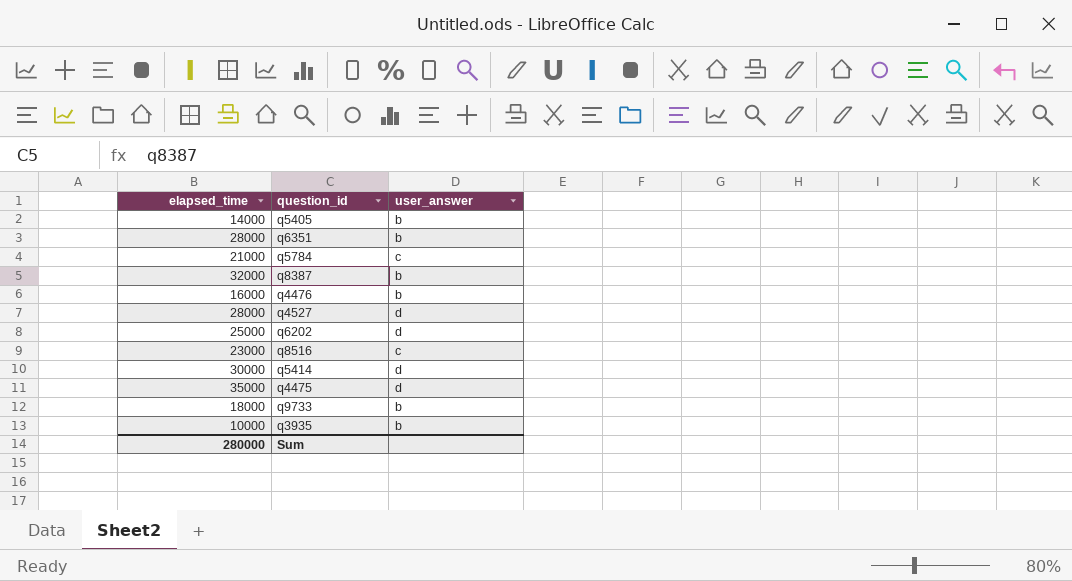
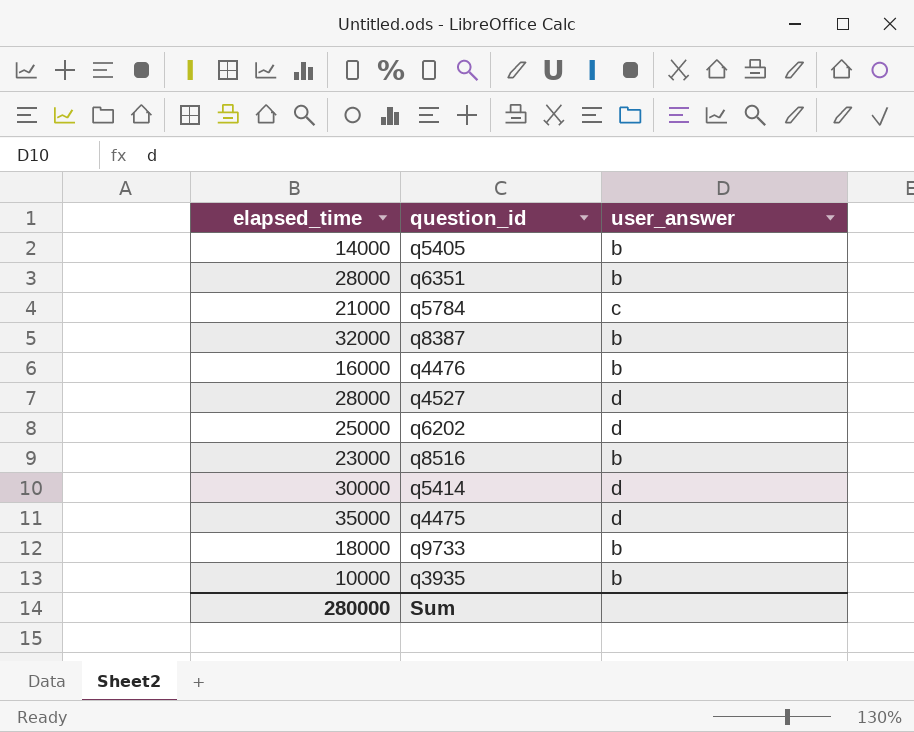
q8516 | user_answer: c -> b

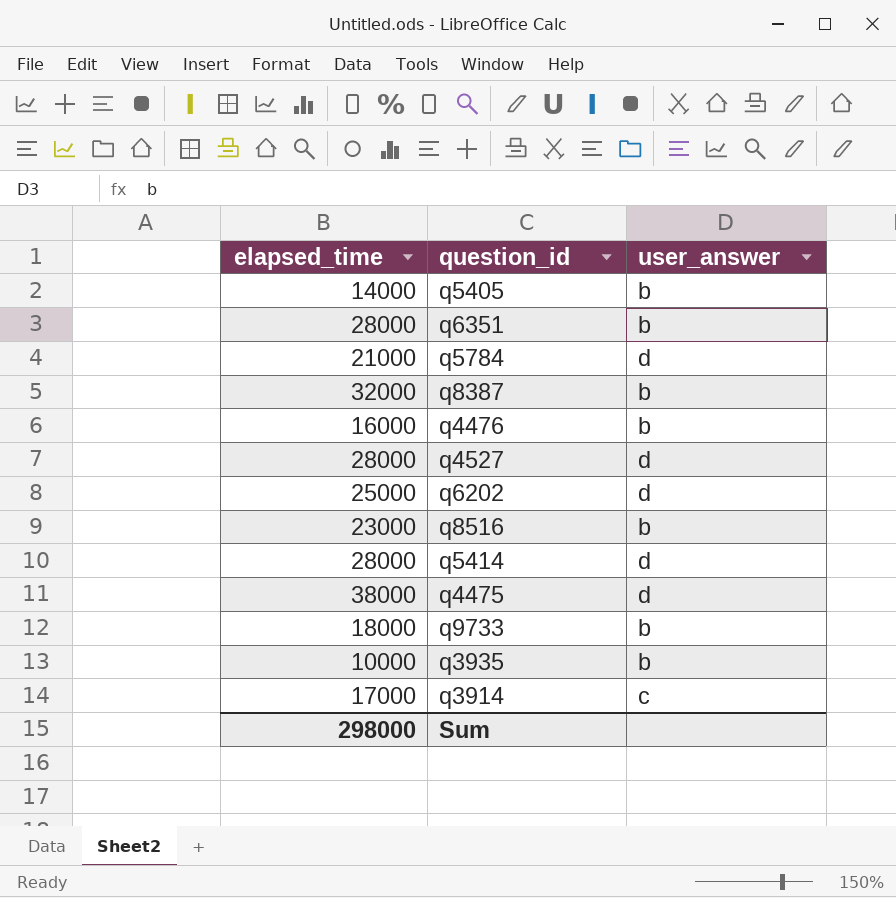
q5784 | user_answer: c -> d
q5414 | elapsed_time: 30000 -> 28000
q4475 | elapsed_time: 35000 -> 38000
row q3914: none -> 17000 | c
Sum | elapsed_time: 280000 -> 298000

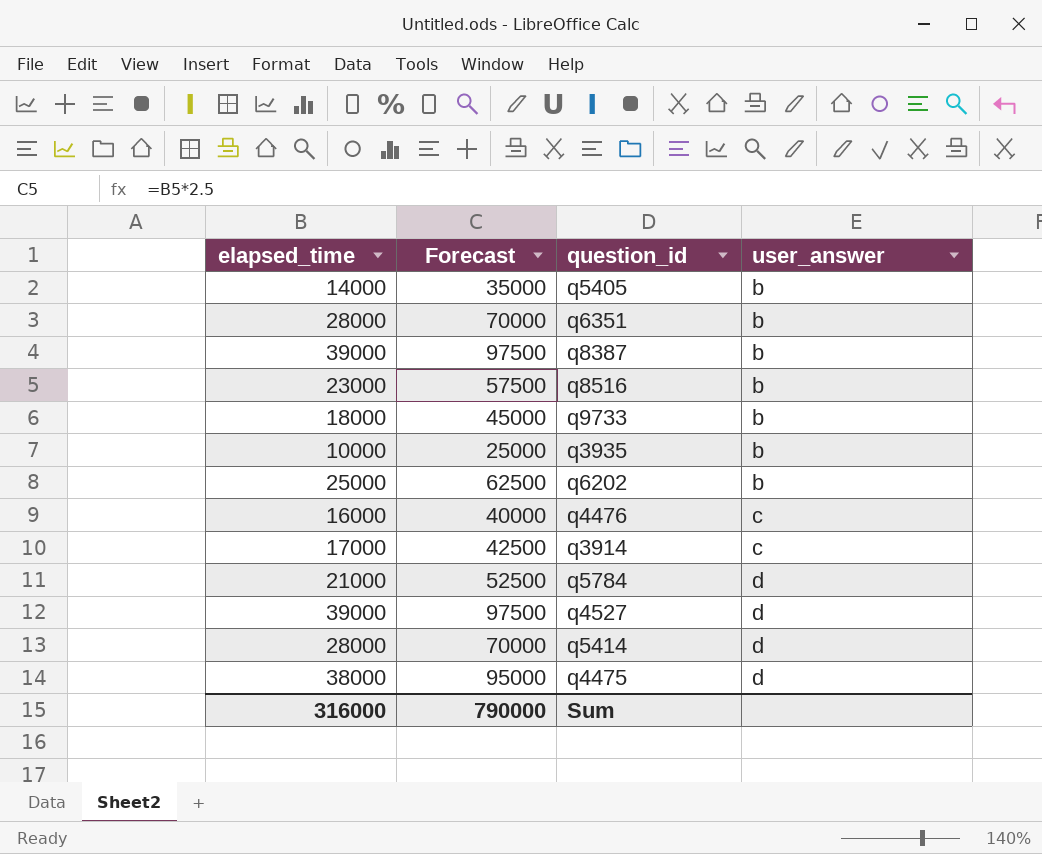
row order: none -> user_answer ascending
column Forecast | formula: none -> [elapsed_time] * 2.5
q8387 | elapsed_time: 32000 -> 39000
q6202 | user_answer: d -> b
q4476 | user_answer: b -> c
q4527 | elapsed_time: 28000 -> 39000
Sum | elapsed_time: 298000 -> 316000

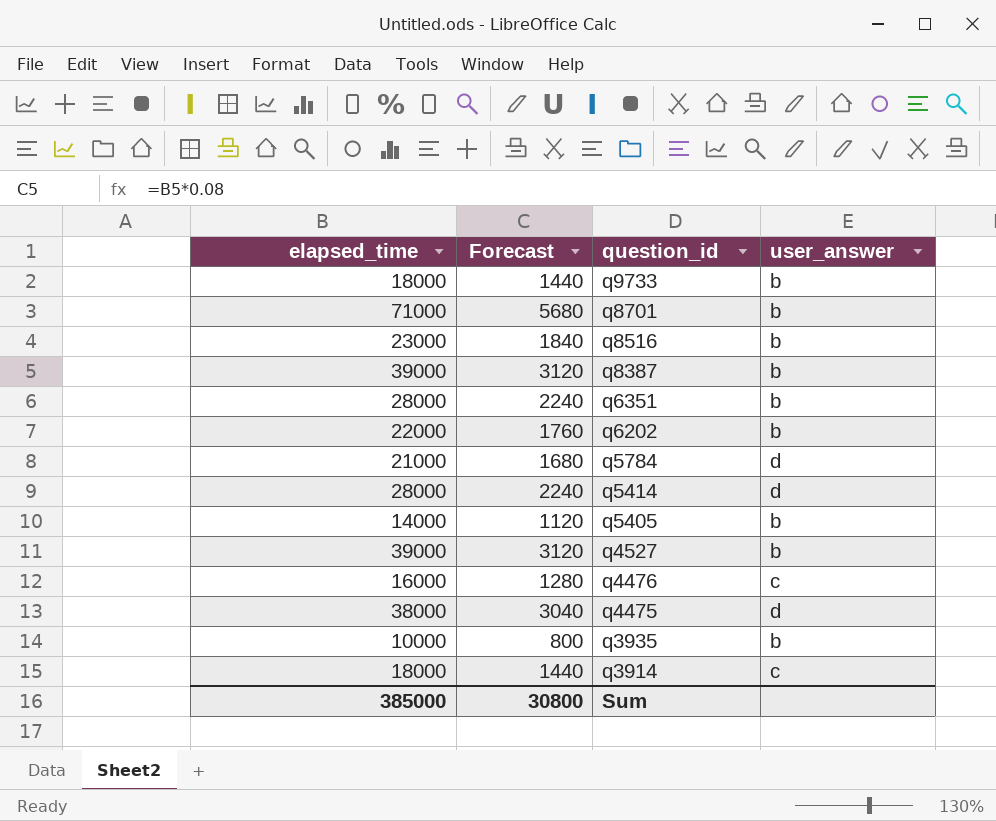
row order: user_answer ascending -> question_id descending
column Forecast | formula: [elapsed_time] * 2.5 -> [elapsed_time] * 0.08
row q8701: none -> 71000 | 5680 | b
q6202 | elapsed_time: 25000 -> 22000
q4527 | user_answer: d -> b
q3914 | elapsed_time: 17000 -> 18000
Sum | elapsed_time: 316000 -> 385000
Sum | Forecast: 790000 -> 30800

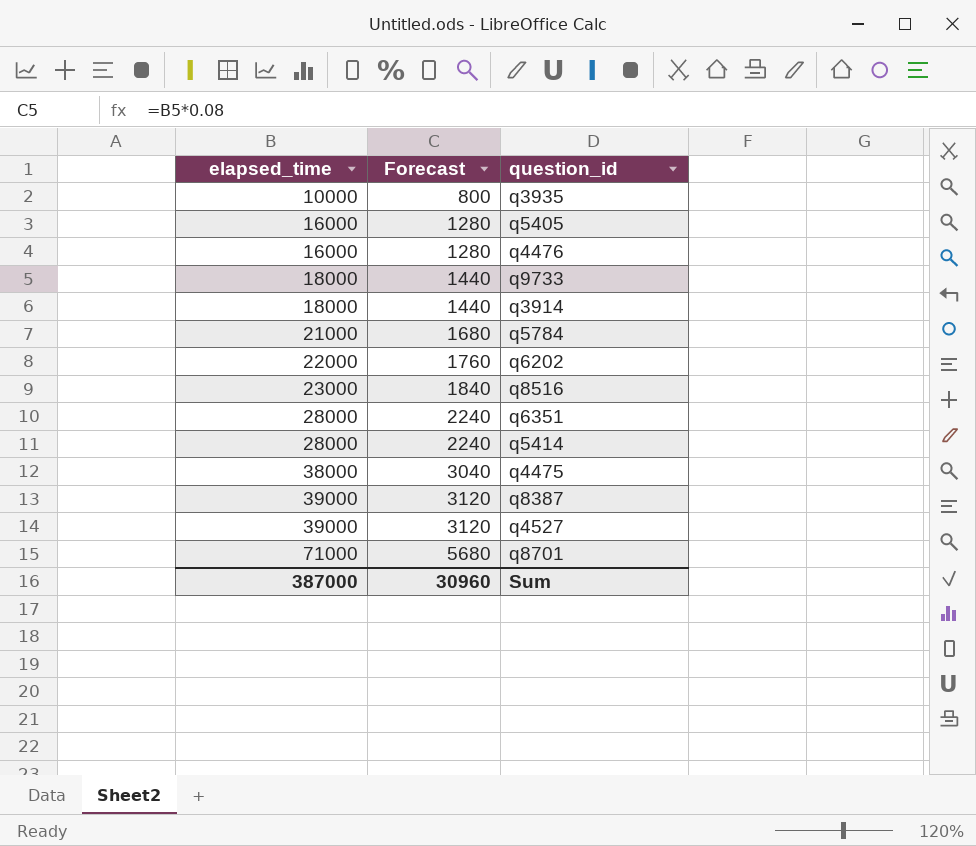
row order: question_id descending -> elapsed_time ascending
column user_answer | position: 4 -> none
q5405 | elapsed_time: 14000 -> 16000
q5405 | Forecast: 1120 -> 1280
Sum | elapsed_time: 385000 -> 387000
Sum | Forecast: 30800 -> 30960

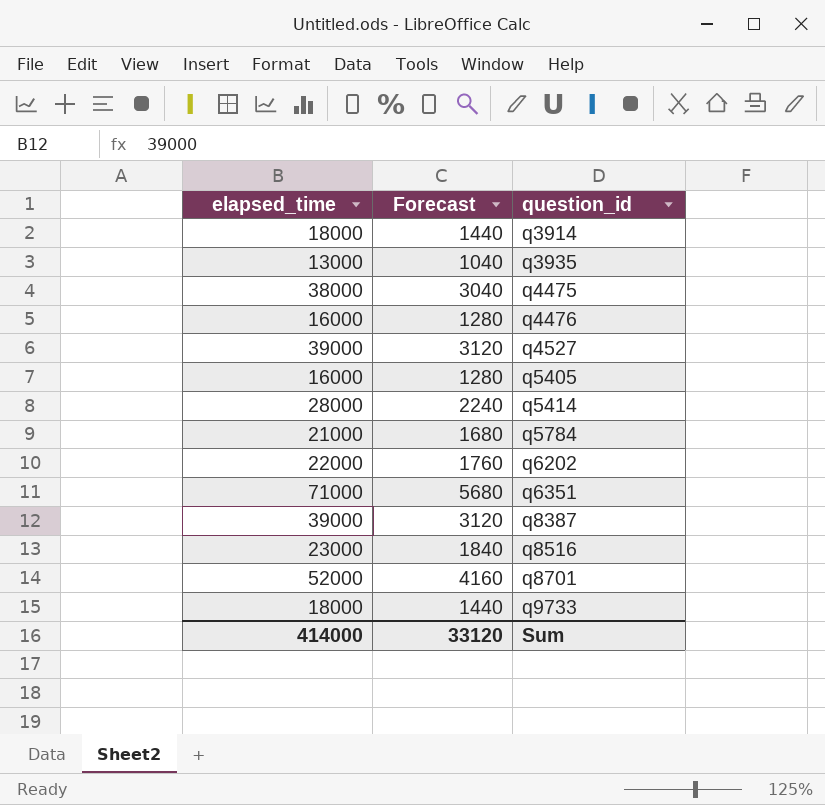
row order: elapsed_time ascending -> question_id ascending
q3935 | elapsed_time: 10000 -> 13000
q3935 | Forecast: 800 -> 1040
q6351 | elapsed_time: 28000 -> 71000
q6351 | Forecast: 2240 -> 5680
q8701 | elapsed_time: 71000 -> 52000
q8701 | Forecast: 5680 -> 4160
Sum | elapsed_time: 387000 -> 414000
Sum | Forecast: 30960 -> 33120

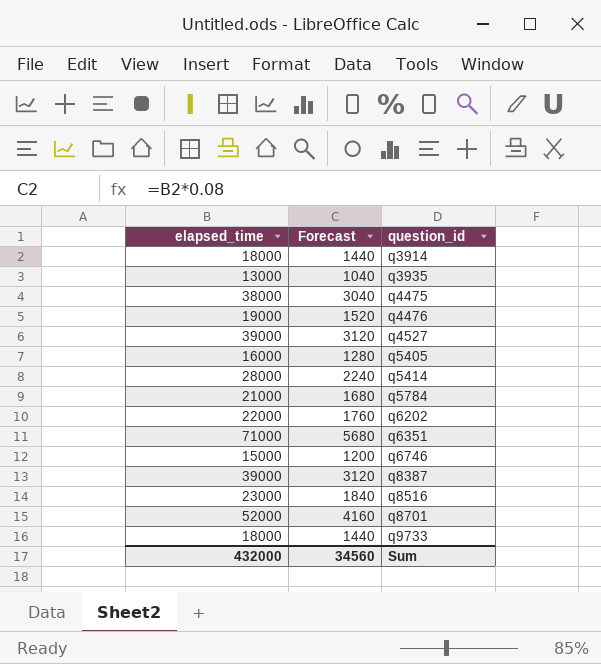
q4476 | elapsed_time: 16000 -> 19000
q4476 | Forecast: 1280 -> 1520
row q6746: none -> 15000 | 1200
Sum | elapsed_time: 414000 -> 432000
Sum | Forecast: 33120 -> 34560

